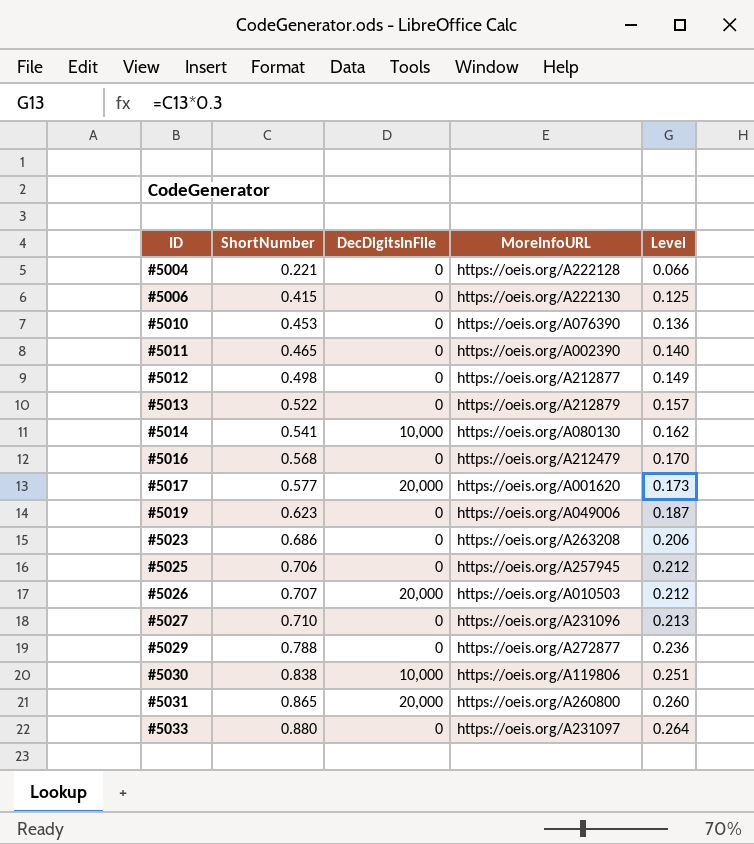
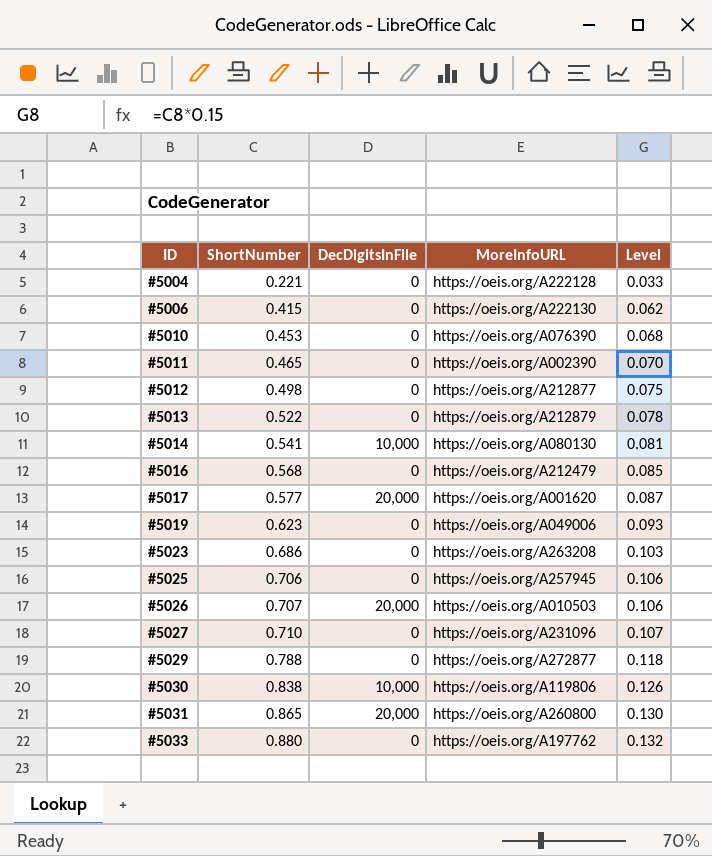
column Level | formula: [ShortNumber] * 0.3 -> [ShortNumber] * 0.15
#5033 | MoreInfoURL: https://oeis.org/A231097 -> https://oeis.org/A197762

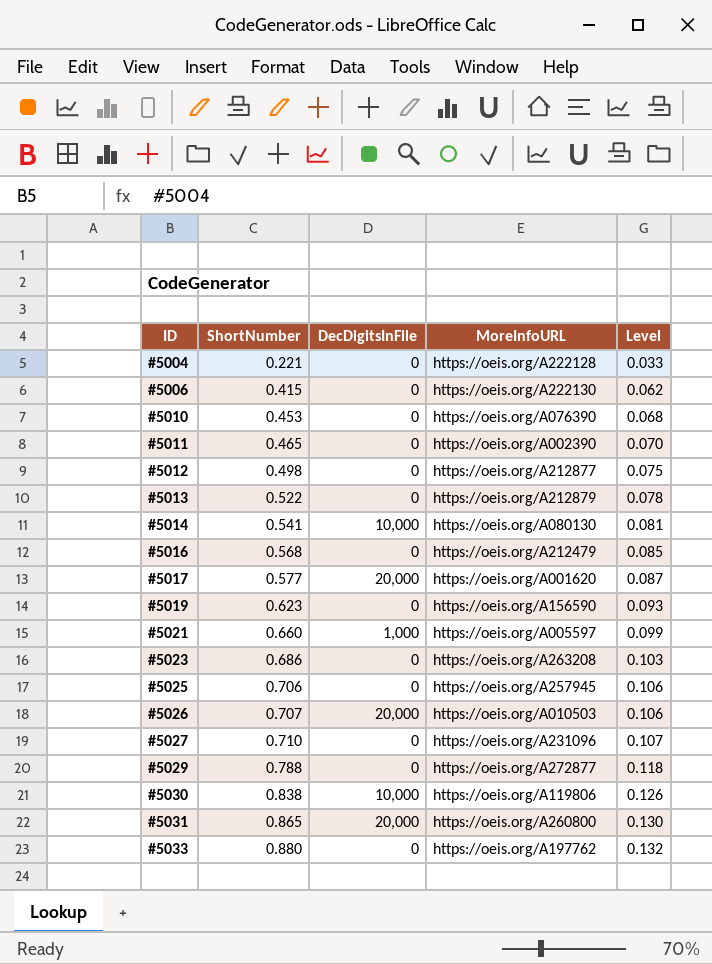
#5019 | MoreInfoURL: https://oeis.org/A049006 -> https://oeis.org/A156590
row #5021: none -> 0.660 | 1,000 | https://oeis.org/A005597 | 0.099

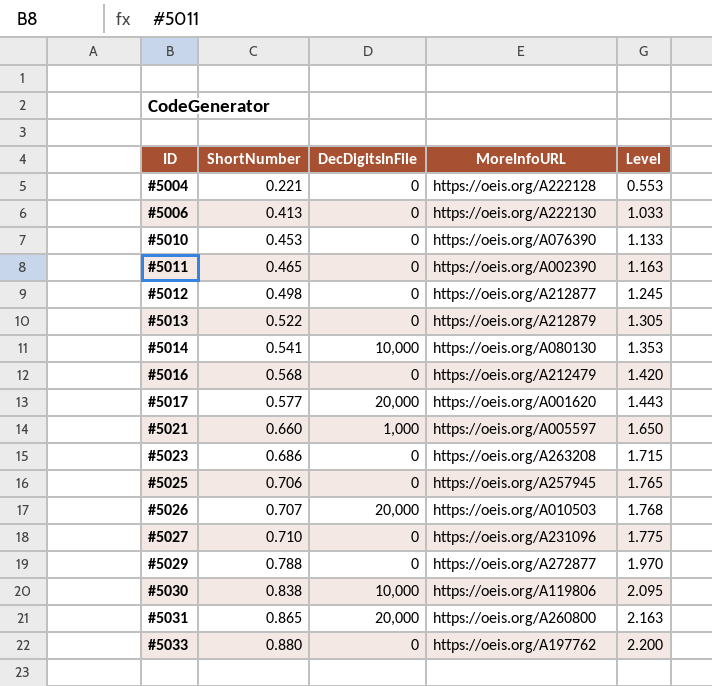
column Level | formula: [ShortNumber] * 0.15 -> [ShortNumber] * 2.5
row #5019: 0.623 | 0 | https://oeis.org/A156590 | 0.093 -> none
#5006 | ShortNumber: 0.415 -> 0.413

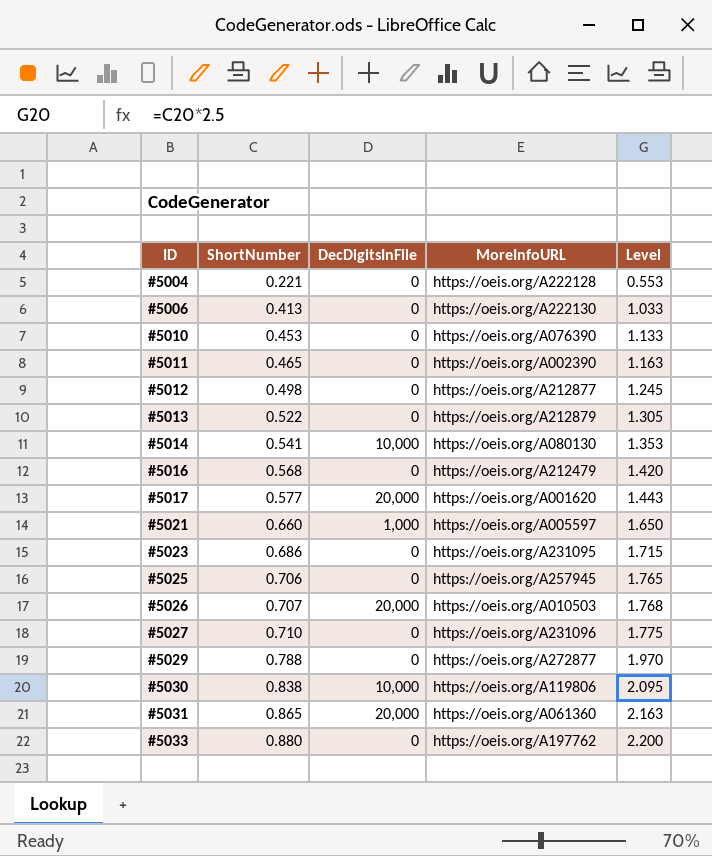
#5023 | MoreInfoURL: https://oeis.org/A263208 -> https://oeis.org/A231095
#5031 | MoreInfoURL: https://oeis.org/A260800 -> https://oeis.org/A061360

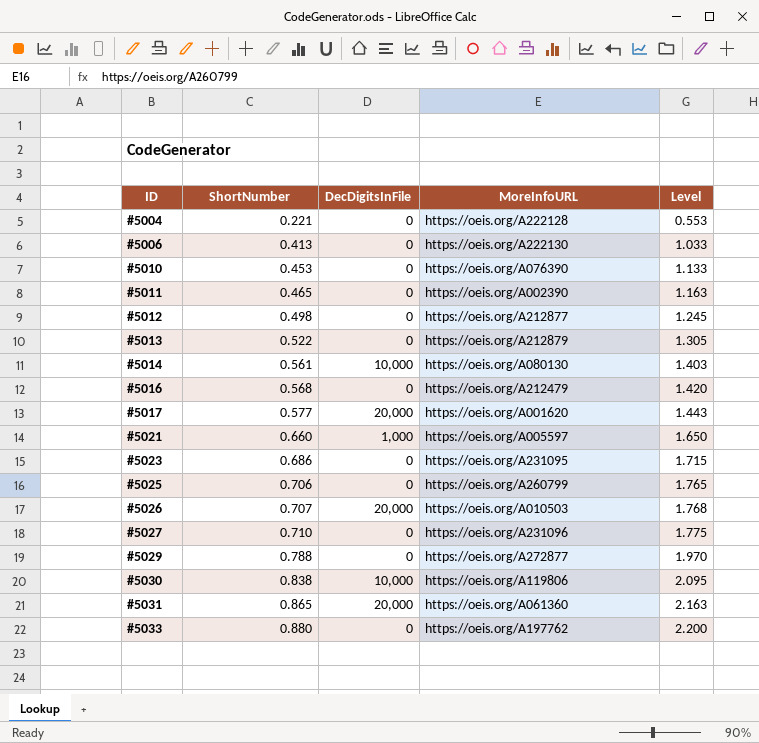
#5014 | ShortNumber: 0.541 -> 0.561
#5014 | Level: 1.353 -> 1.403
#5025 | MoreInfoURL: https://oeis.org/A257945 -> https://oeis.org/A260799

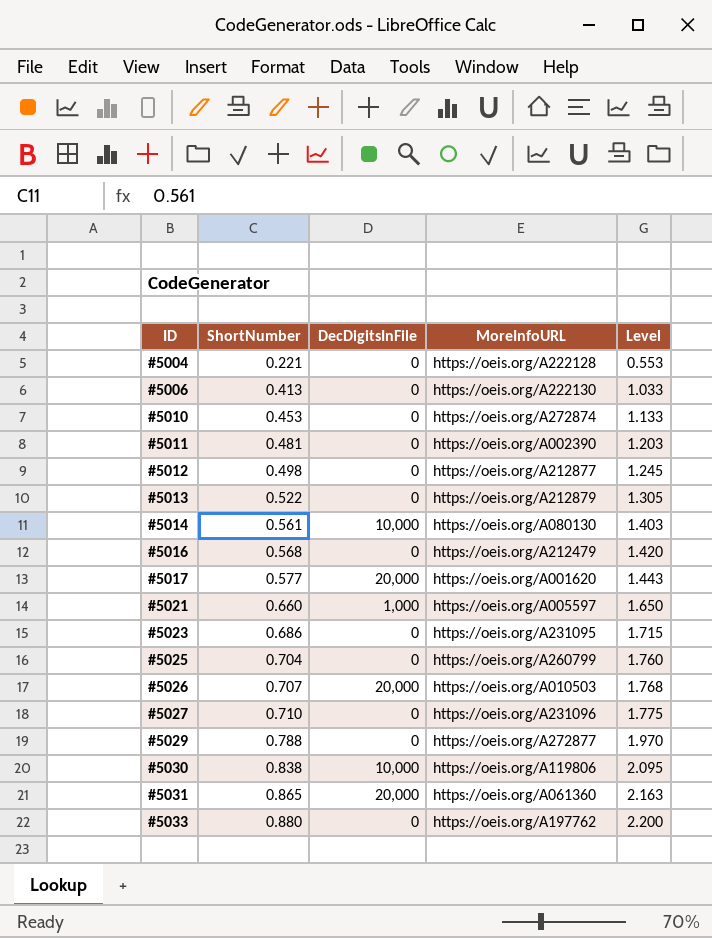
#5010 | MoreInfoURL: https://oeis.org/A076390 -> https://oeis.org/A272874
#5011 | ShortNumber: 0.465 -> 0.481
#5011 | Level: 1.163 -> 1.203
#5025 | ShortNumber: 0.706 -> 0.704
#5025 | Level: 1.765 -> 1.760

